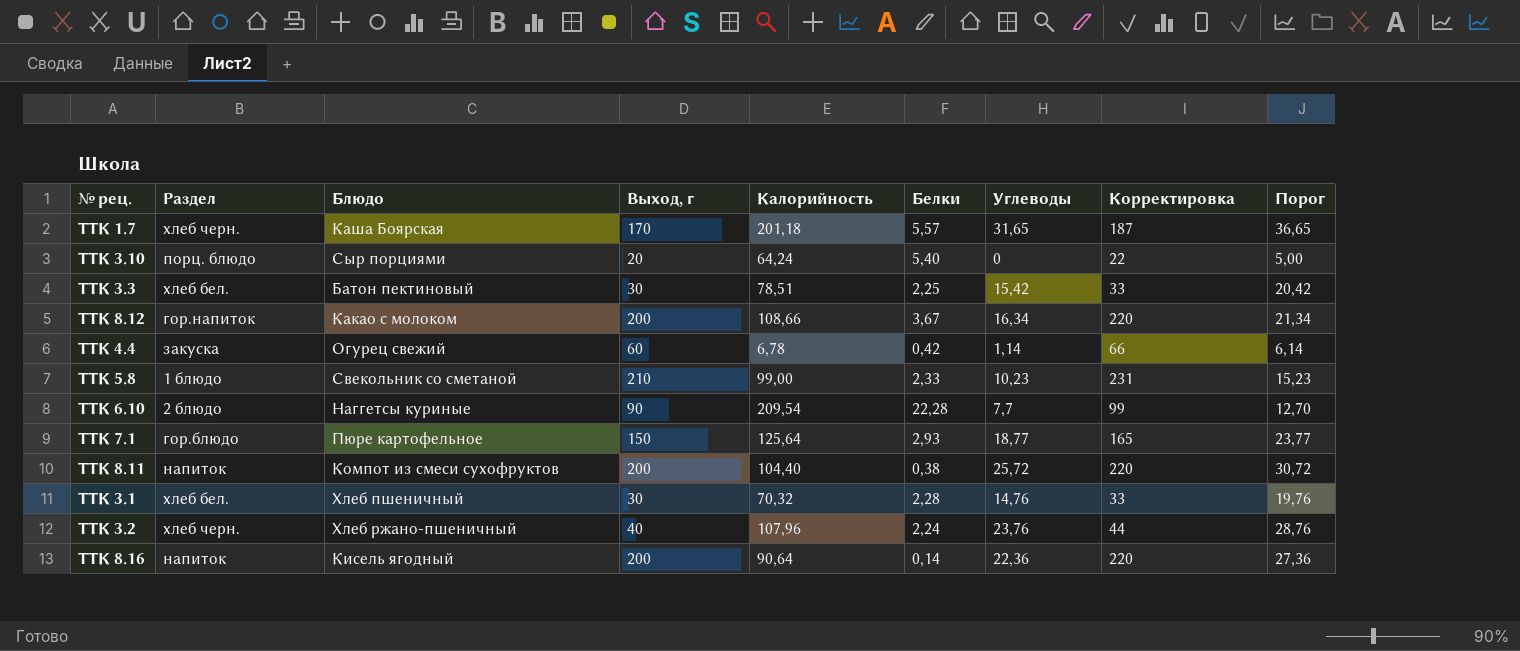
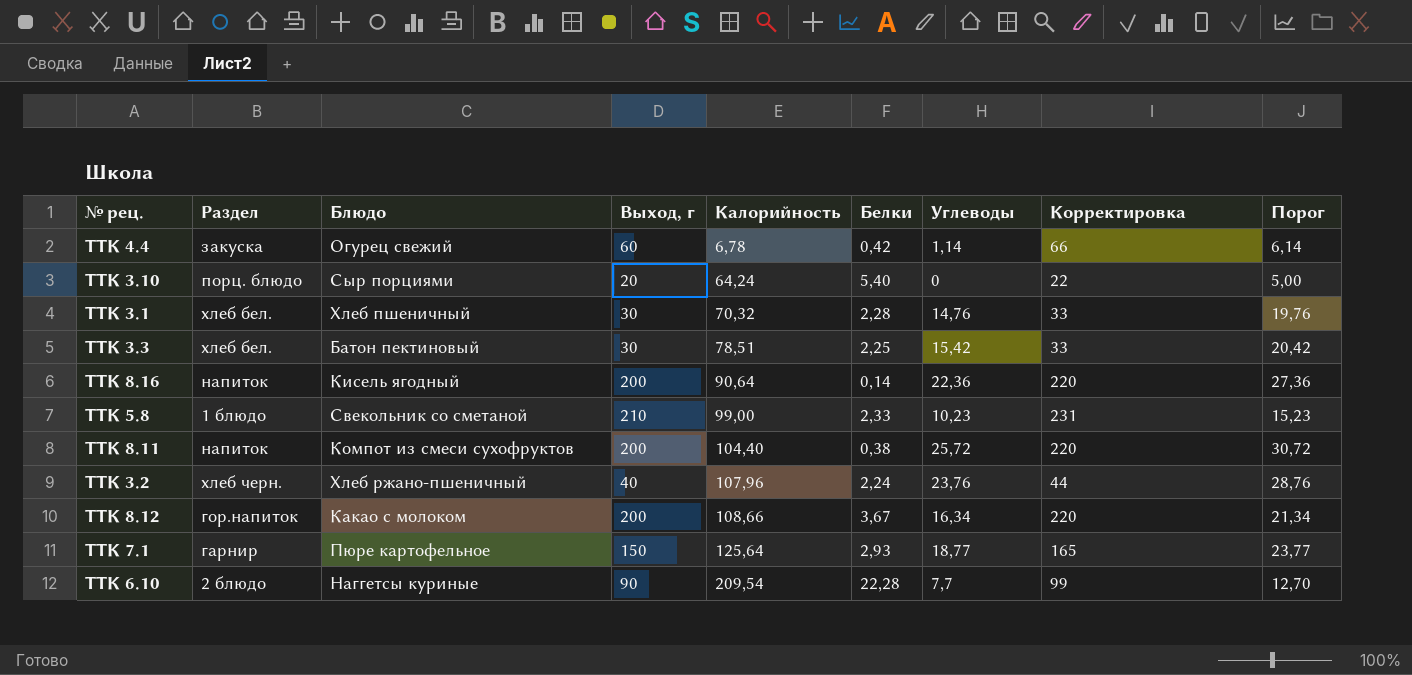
row order: none -> Калорийность ascending
row ТТК 1.7: хлеб черн. | Каша Боярская | 170 | 201,18 | 5,57 | 31,65 | 187 | 36,65 -> none
ТТК 7.1 | Раздел: гор.блюдо -> гарнир

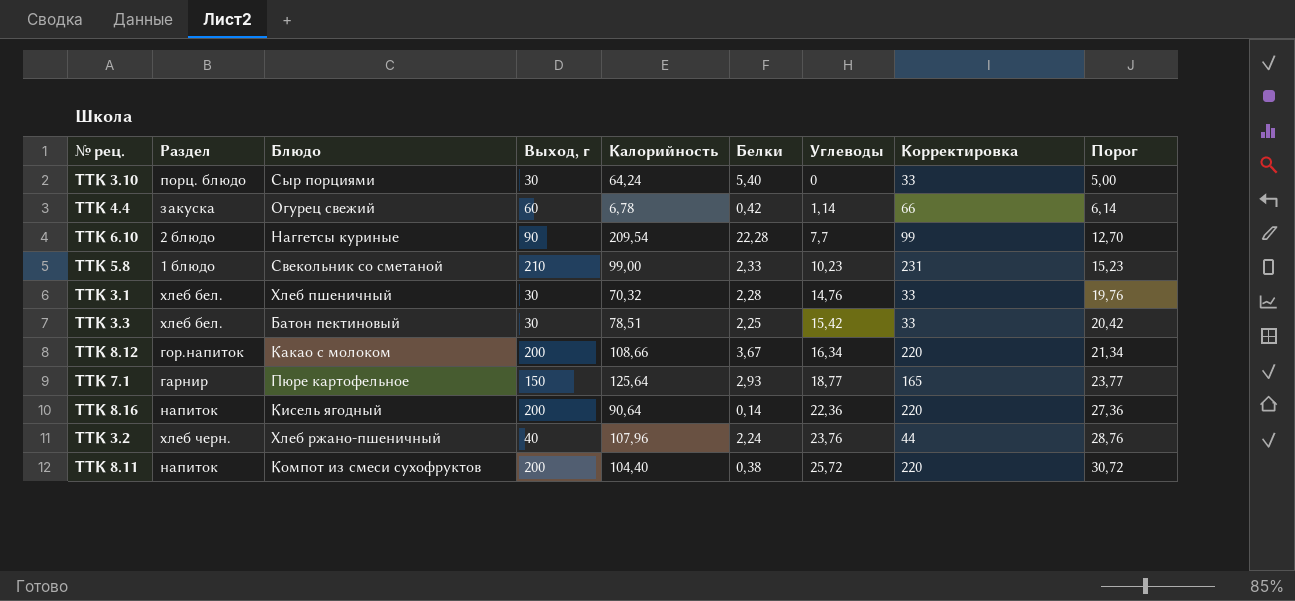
row order: Калорийность ascending -> Углеводы ascending
ТТК 3.10 | Выход, г: 20 -> 30
ТТК 3.10 | Корректировка: 22 -> 33

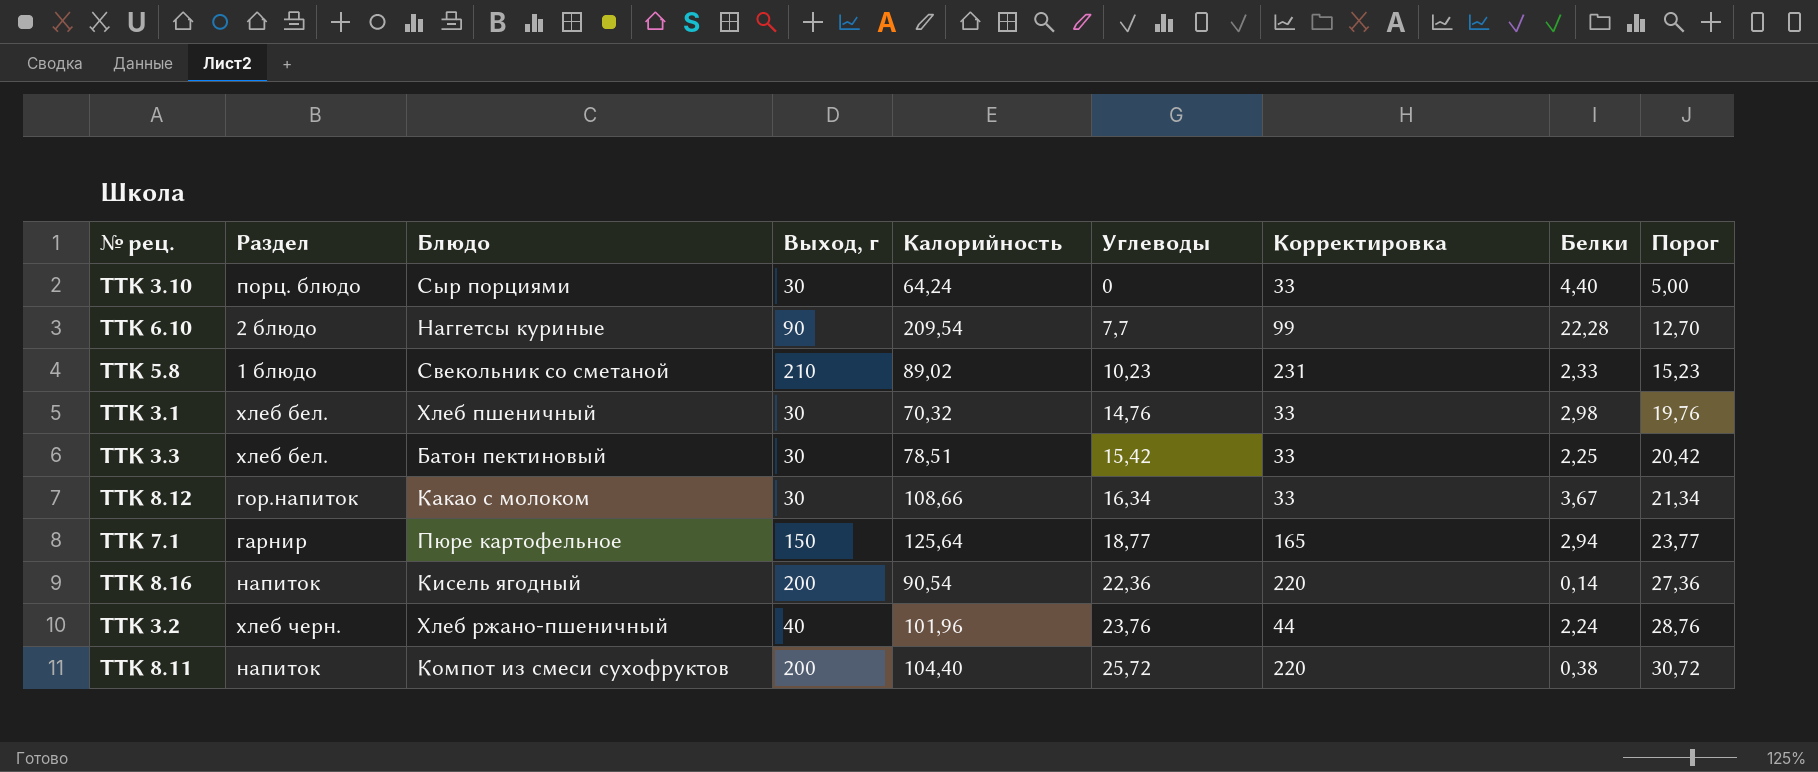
column Белки | position: 6 -> 8
row ТТК 4.4: закуска | Огурец свежий | 60 | 6,78 | 0,42 | 1,14 | 66 | 6,14 -> none
ТТК 3.10 | Белки: 5,40 -> 4,40
ТТК 5.8 | Калорийность: 99,00 -> 89,02
ТТК 3.1 | Белки: 2,28 -> 2,98
ТТК 8.12 | Выход, г: 200 -> 30
ТТК 8.12 | Корректировка: 220 -> 33
ТТК 7.1 | Белки: 2,93 -> 2,94
ТТК 8.16 | Калорийность: 90,64 -> 90,54
ТТК 3.2 | Калорийность: 107,96 -> 101,96

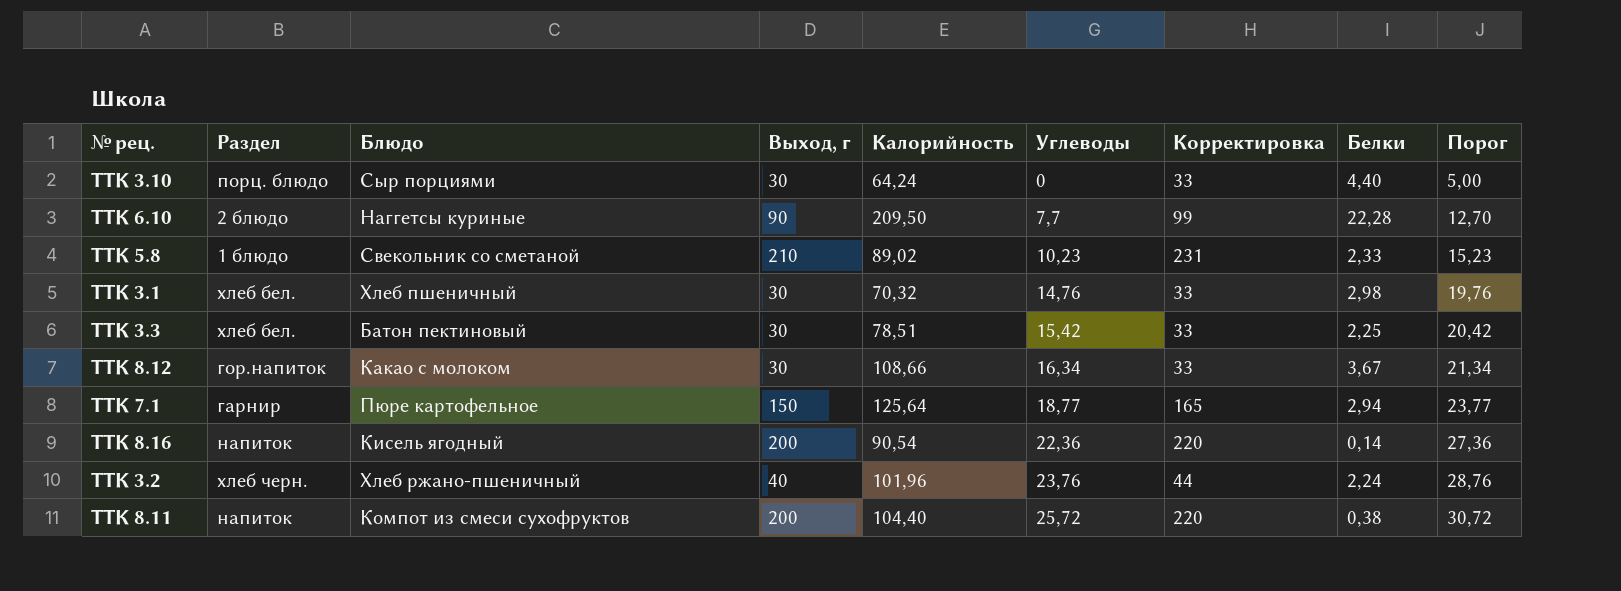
ТТК 6.10 | Калорийность: 209,54 -> 209,50

